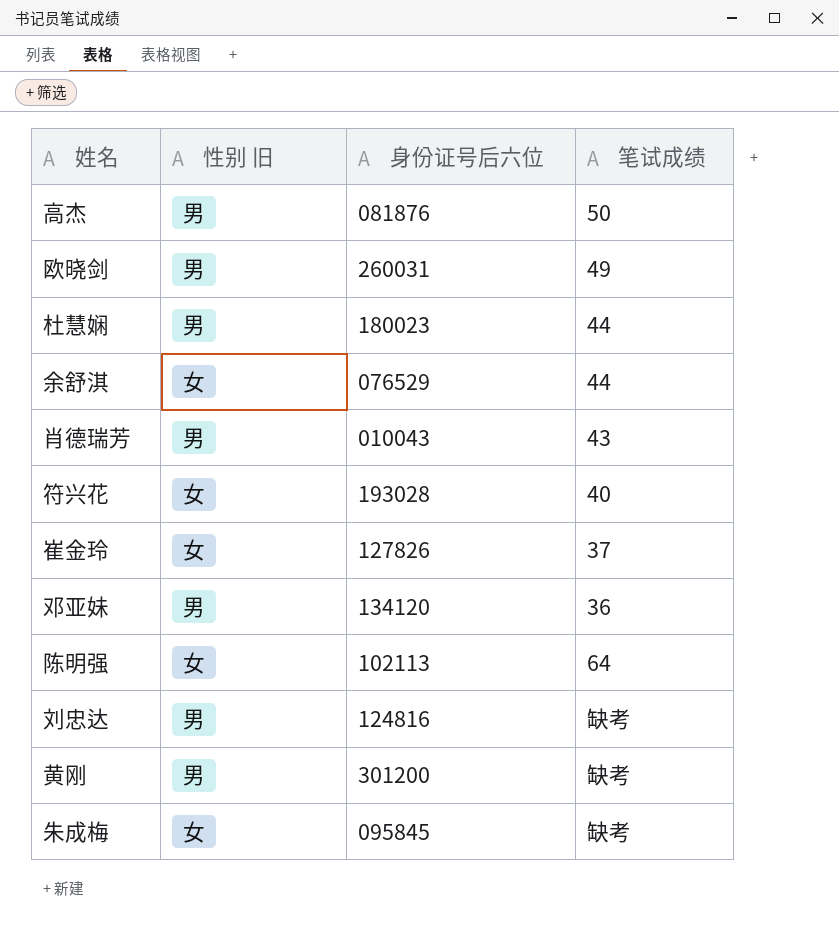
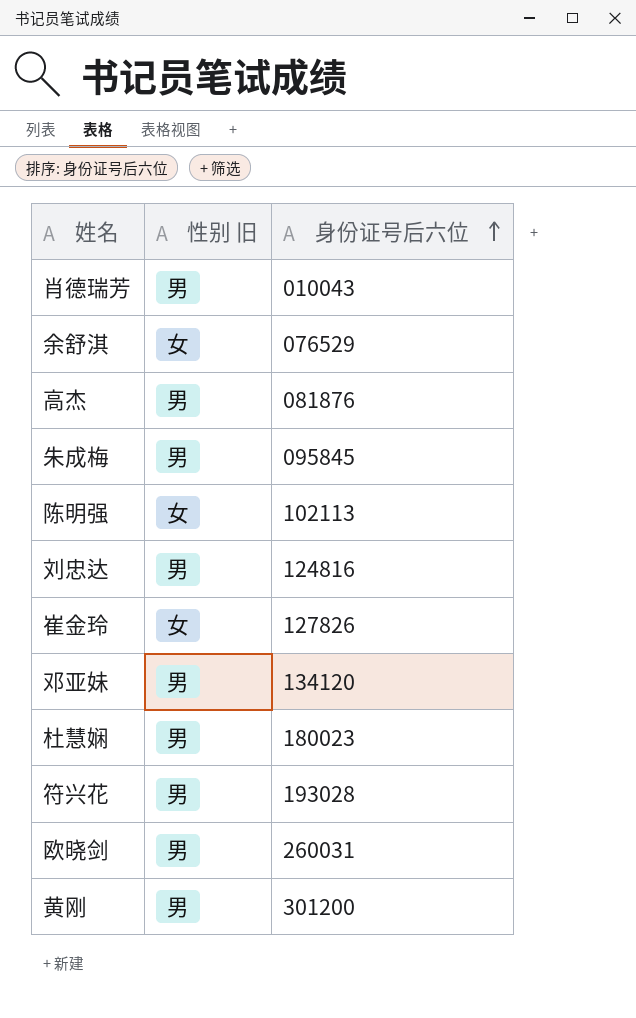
row order: none -> 身份证号后六位 ascending
column 笔试成绩 | position: 4 -> none
朱成梅 | 性别 旧: 女 -> 男
符兴花 | 性别 旧: 女 -> 男

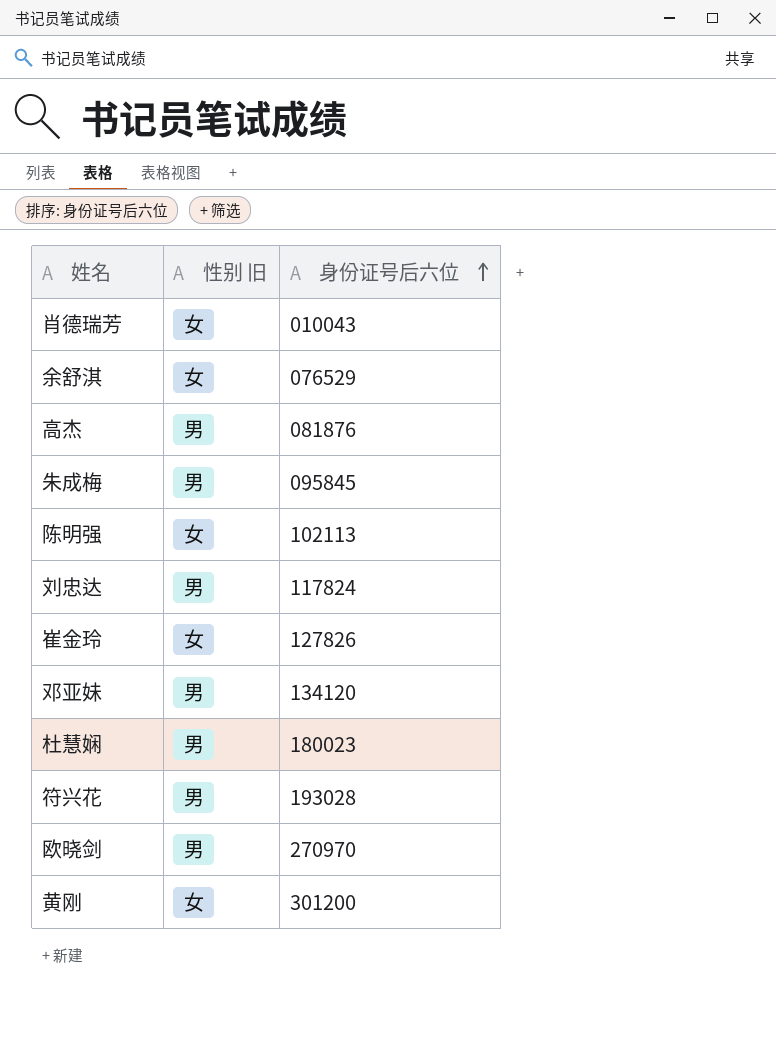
肖德瑞芳 | 性别 旧: 男 -> 女
刘忠达 | 身份证号后六位: 124816 -> 117824
欧晓剑 | 身份证号后六位: 260031 -> 270970
黄刚 | 性别 旧: 男 -> 女

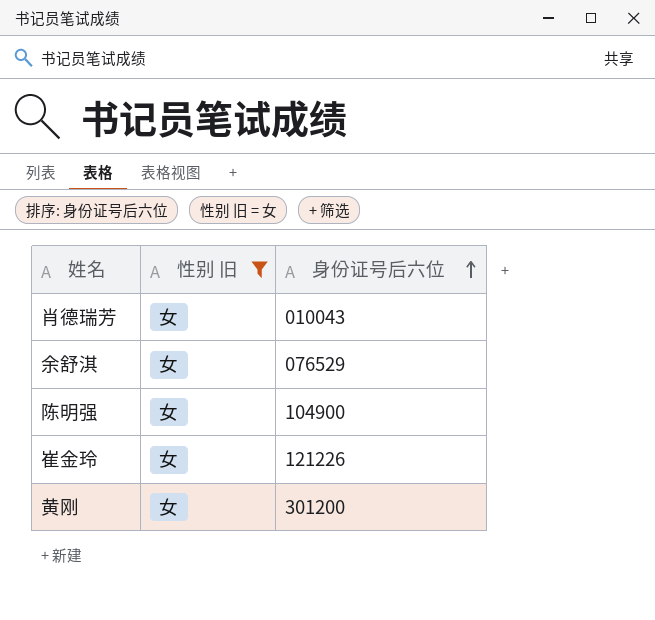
filter: none -> 性别 旧 = 女
陈明强 | 身份证号后六位: 102113 -> 104900
崔金玲 | 身份证号后六位: 127826 -> 121226

